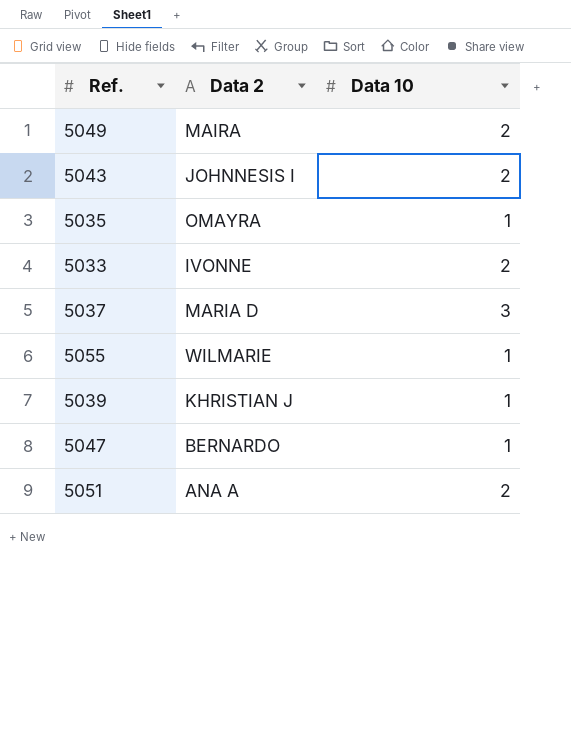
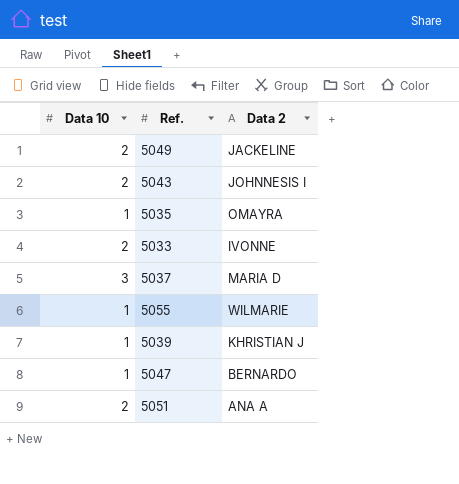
column Data 10 | position: 3 -> 1
5049 | Data 2: MAIRA -> JACKELINE

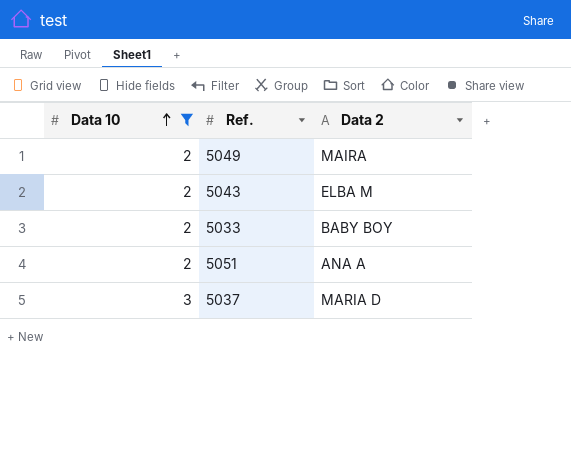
filter: none -> Data 10 != 1
row order: none -> Data 10 ascending
5049 | Data 2: JACKELINE -> MAIRA
5043 | Data 2: JOHNNESIS I -> ELBA M
5033 | Data 2: IVONNE -> BABY BOY

